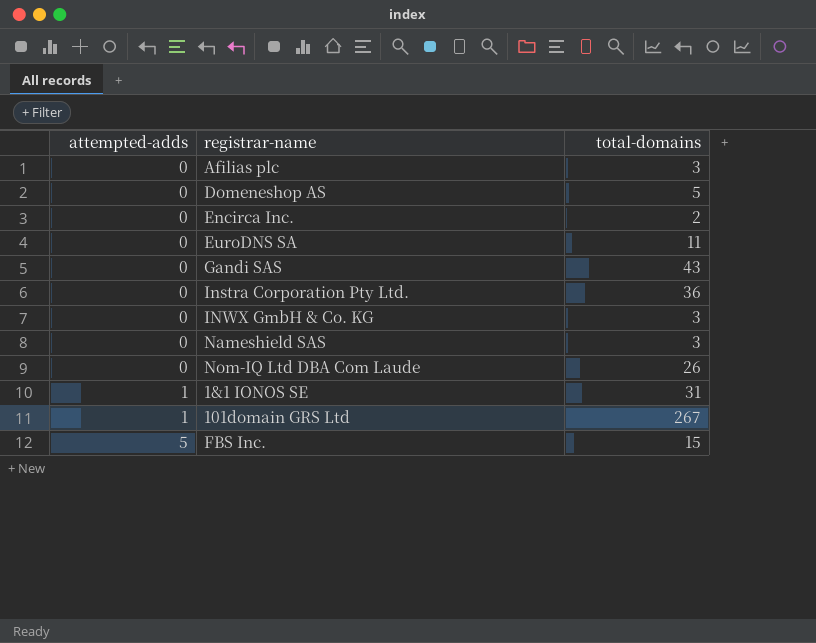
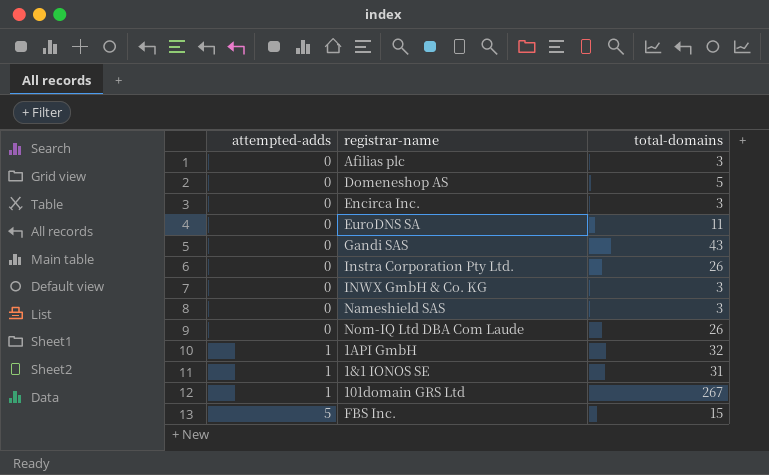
Encirca Inc. | total-domains: 2 -> 3
Instra Corporation Pty Ltd. | total-domains: 36 -> 26
row 1API GmbH: none -> 1 | 32

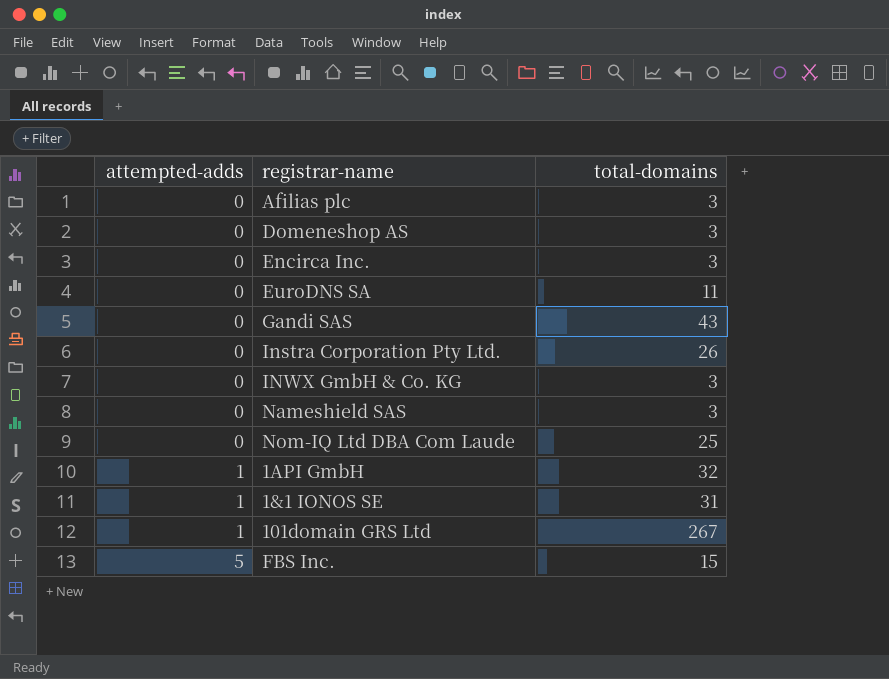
Domeneshop AS | total-domains: 5 -> 3
Nom-IQ Ltd DBA Com Laude | total-domains: 26 -> 25

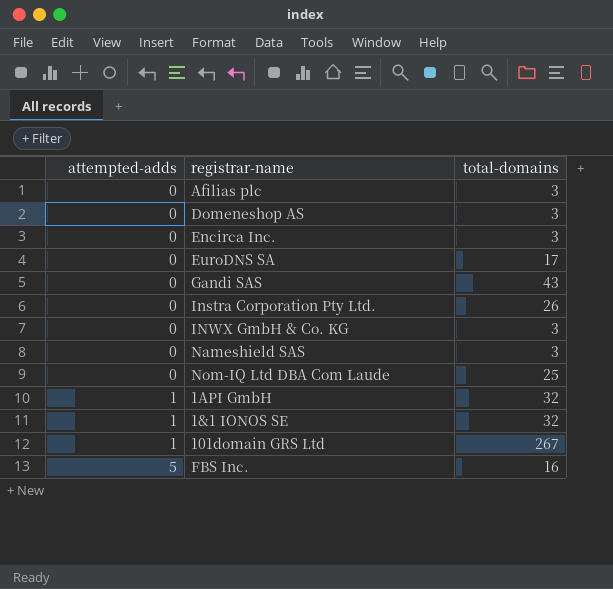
EuroDNS SA | total-domains: 11 -> 17
1&1 IONOS SE | total-domains: 31 -> 32
FBS Inc. | total-domains: 15 -> 16

